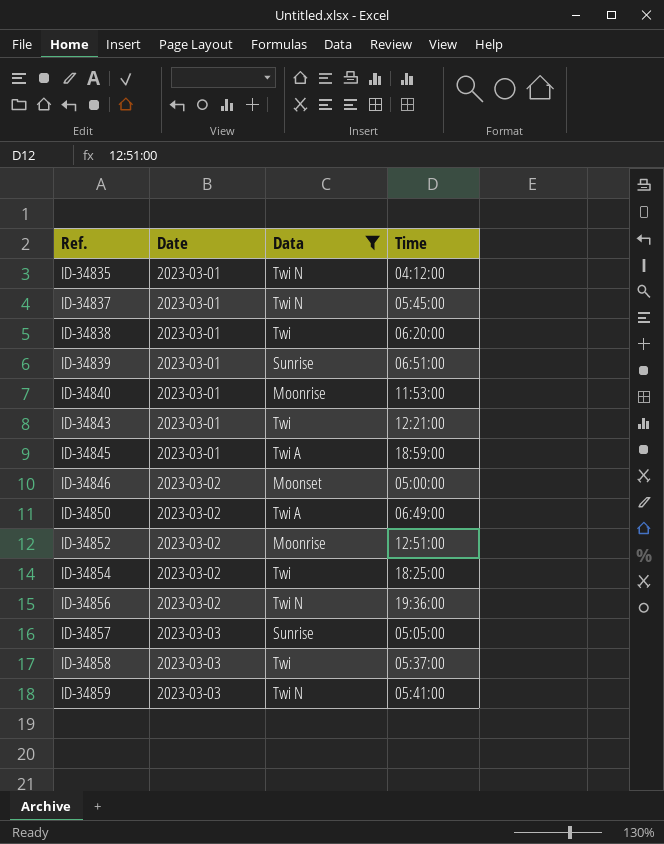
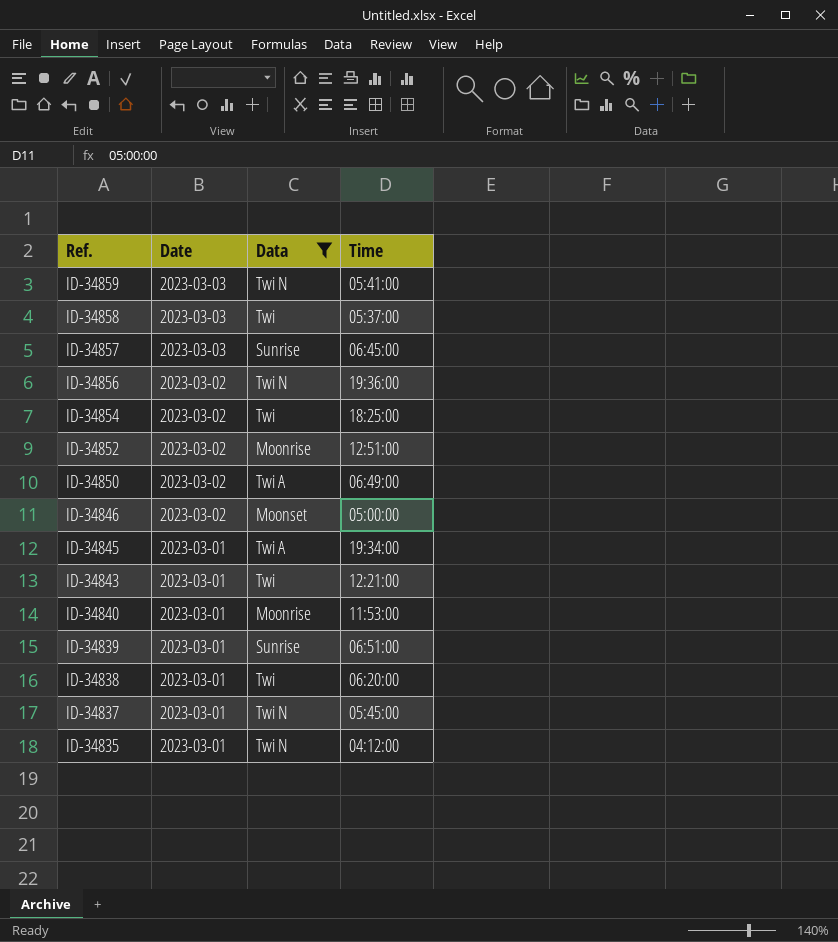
row order: Ref. ascending -> Ref. descending
ID-34857 | Time: 05:05:00 -> 06:45:00
ID-34845 | Time: 18:59:00 -> 19:34:00

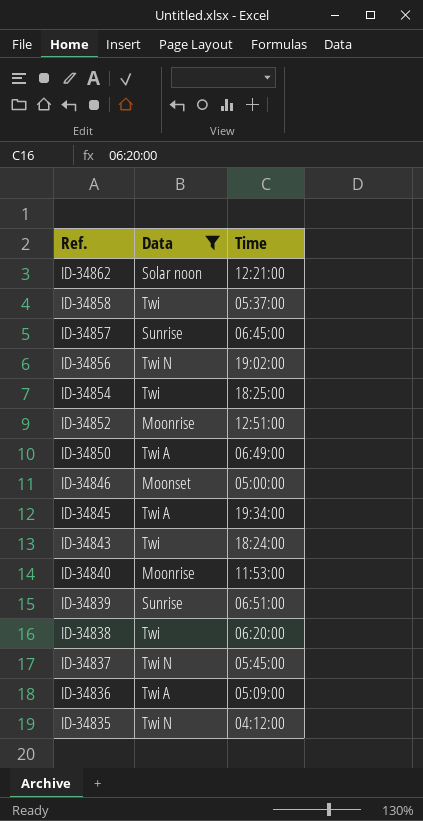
column Date | position: 2 -> none
row ID-34859: 2023-03-03 | Twi N | 05:41:00 -> none
row ID-34862: none -> Solar noon | 12:21:00
ID-34856 | Time: 19:36:00 -> 19:02:00
ID-34843 | Time: 12:21:00 -> 18:24:00
row ID-34836: none -> Twi A | 05:09:00

